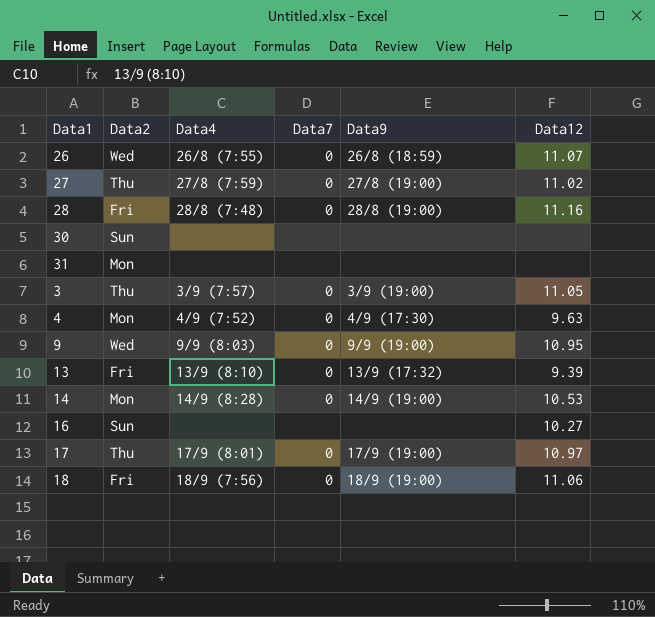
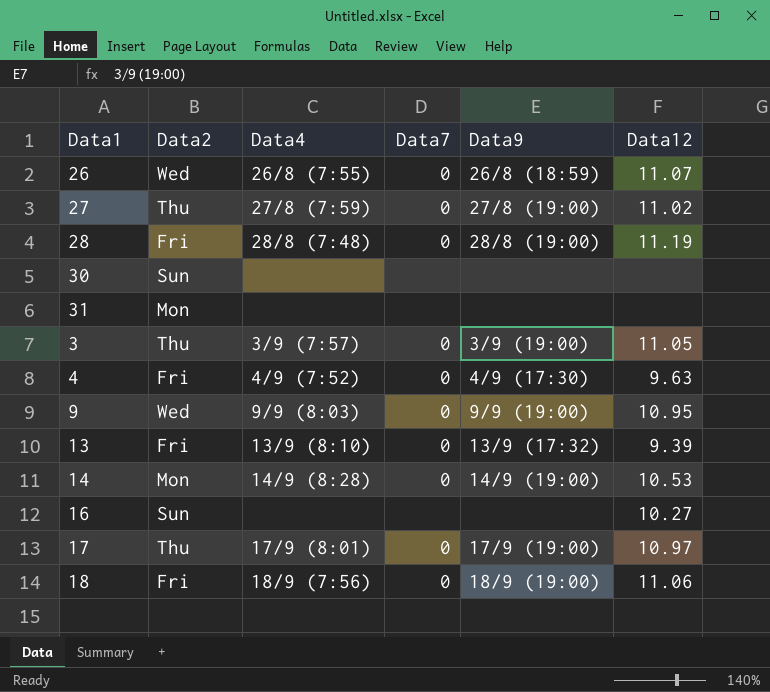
28 | Data12: 11.16 -> 11.19
4 | Data2: Mon -> Fri

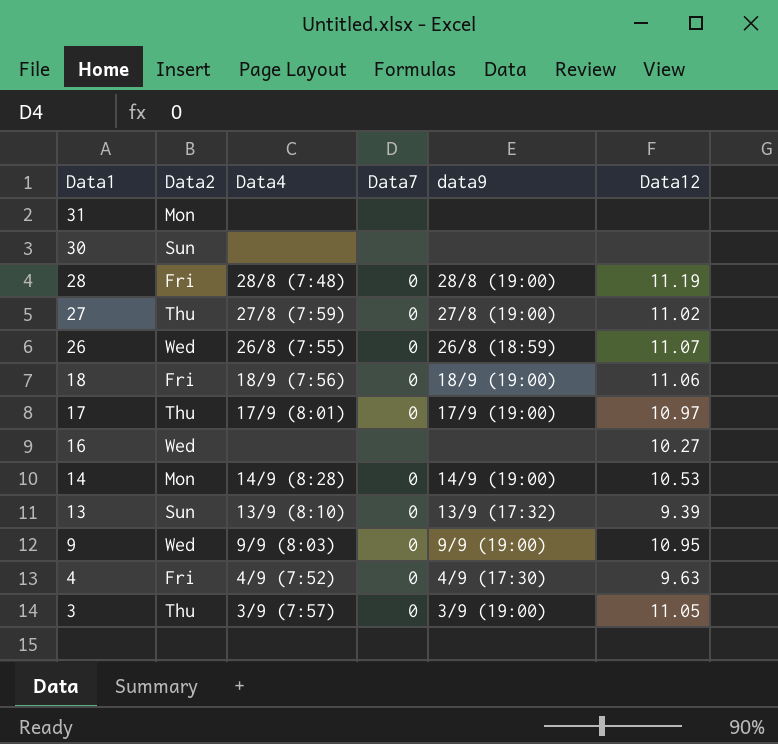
row order: none -> Data1 descending
column name: Data9 -> data9
16 | Data2: Sun -> Wed
13 | Data2: Fri -> Sun

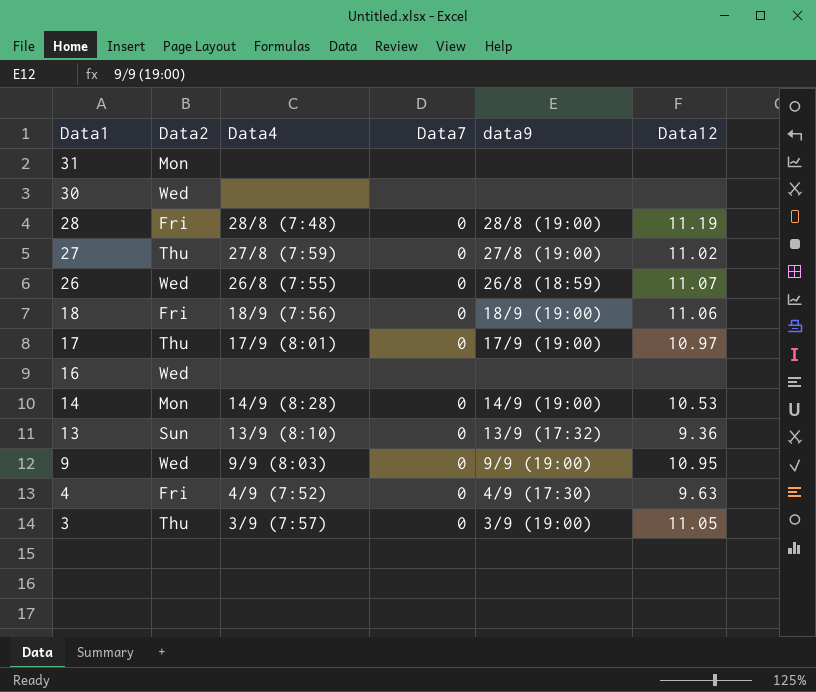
30 | Data2: Sun -> Wed
16 | Data12: 10.27 -> none
13 | Data12: 9.39 -> 9.36

